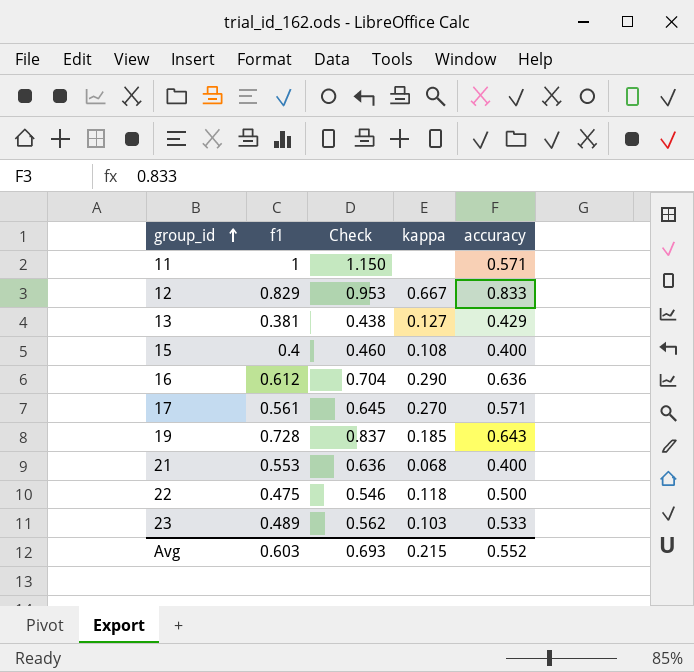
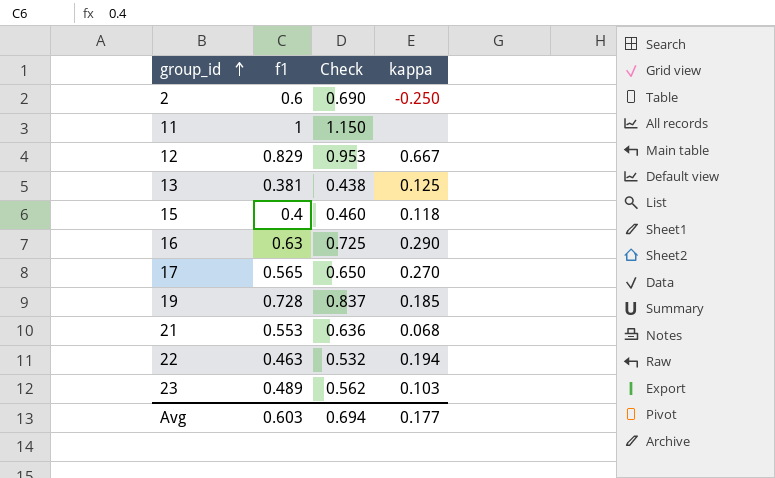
column accuracy | position: 5 -> none
row 2: none -> 0.6 | 0.690 | -0.250
13 | kappa: 0.127 -> 0.125
15 | kappa: 0.108 -> 0.118
16 | f1: 0.612 -> 0.63
16 | Check: 0.704 -> 0.725
17 | f1: 0.561 -> 0.565
17 | Check: 0.645 -> 0.650
22 | f1: 0.475 -> 0.463
22 | Check: 0.546 -> 0.532
22 | kappa: 0.118 -> 0.194
Avg | Check: 0.693 -> 0.694
Avg | kappa: 0.215 -> 0.177

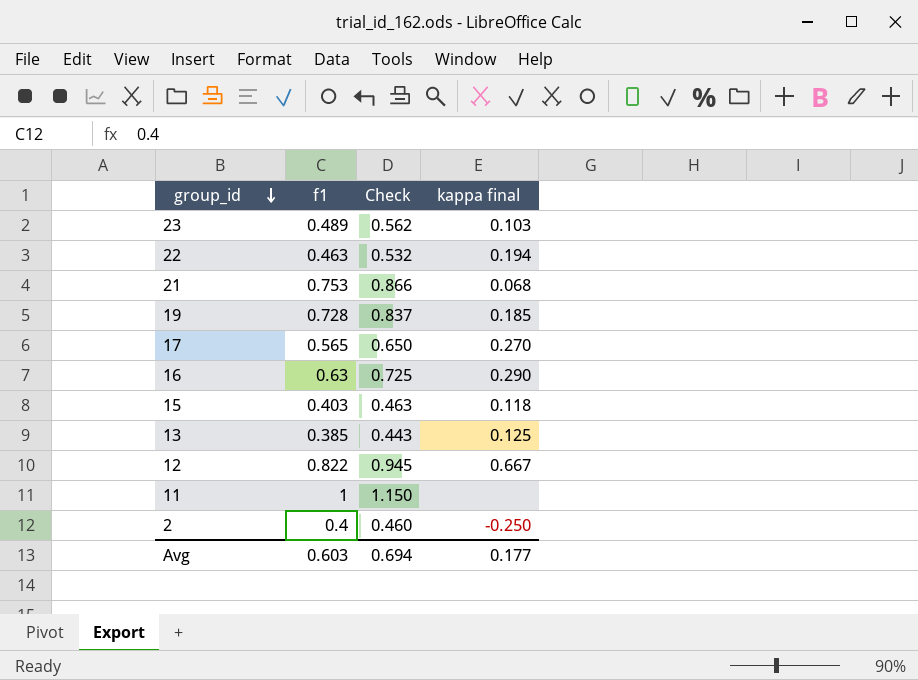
row order: group_id ascending -> group_id descending
column name: kappa -> kappa final
21 | f1: 0.553 -> 0.753
21 | Check: 0.636 -> 0.866
15 | f1: 0.4 -> 0.403
15 | Check: 0.460 -> 0.463
13 | f1: 0.381 -> 0.385
13 | Check: 0.438 -> 0.443
12 | f1: 0.829 -> 0.822
12 | Check: 0.953 -> 0.945
2 | f1: 0.6 -> 0.4
2 | Check: 0.690 -> 0.460

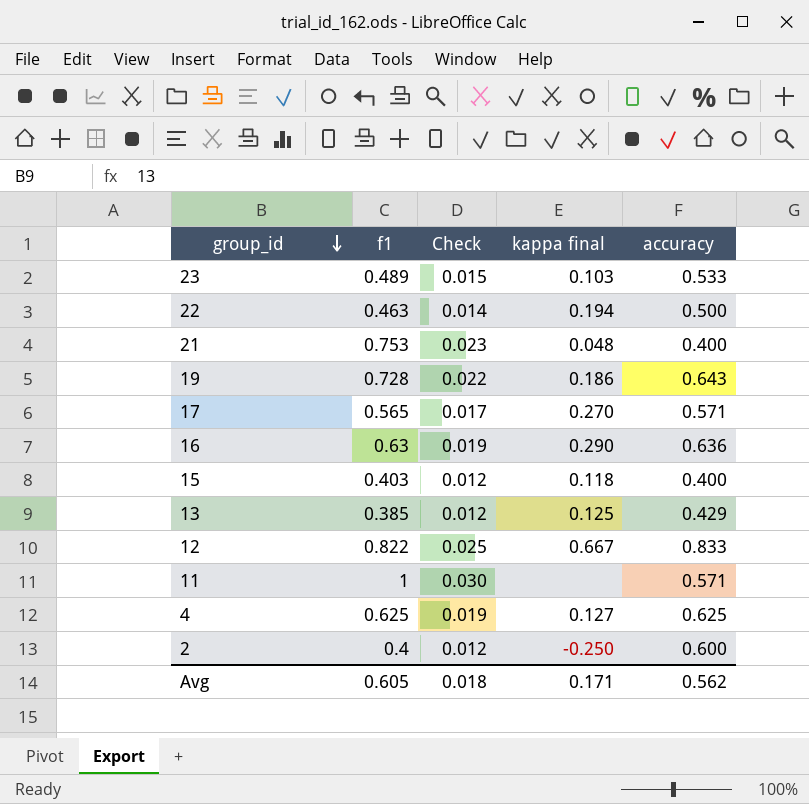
column Check | formula: [f1] * 1.15 -> [f1] * 0.03
column accuracy | position: none -> 5
21 | kappa final: 0.068 -> 0.048
19 | kappa final: 0.185 -> 0.186
row 4: none -> 0.625 | 0.019 | 0.127 | 0.625
Avg | f1: 0.603 -> 0.605
Avg | Check: 0.694 -> 0.018
Avg | kappa final: 0.177 -> 0.171

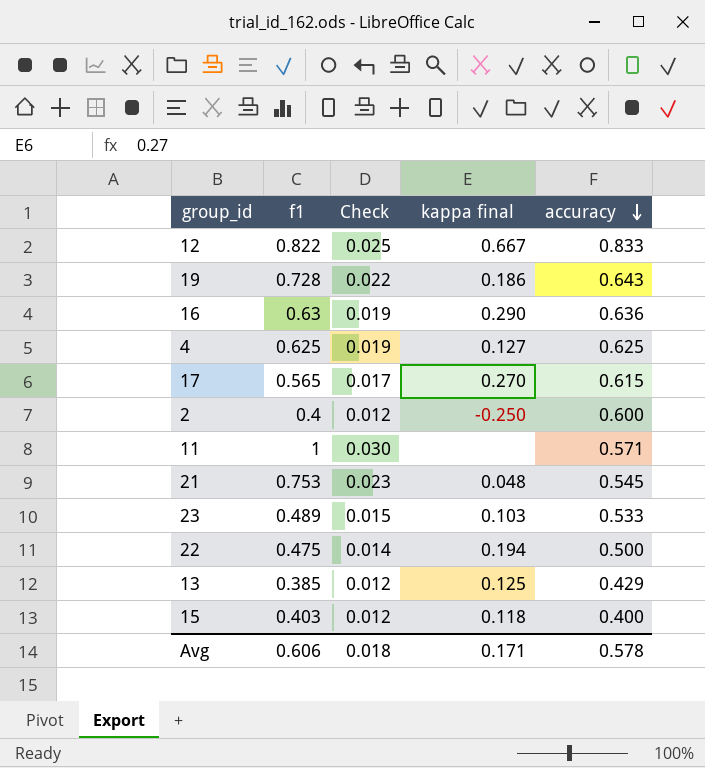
row order: group_id descending -> accuracy descending
17 | accuracy: 0.571 -> 0.615
21 | accuracy: 0.400 -> 0.545
22 | f1: 0.463 -> 0.475
Avg | f1: 0.605 -> 0.606
Avg | accuracy: 0.562 -> 0.578

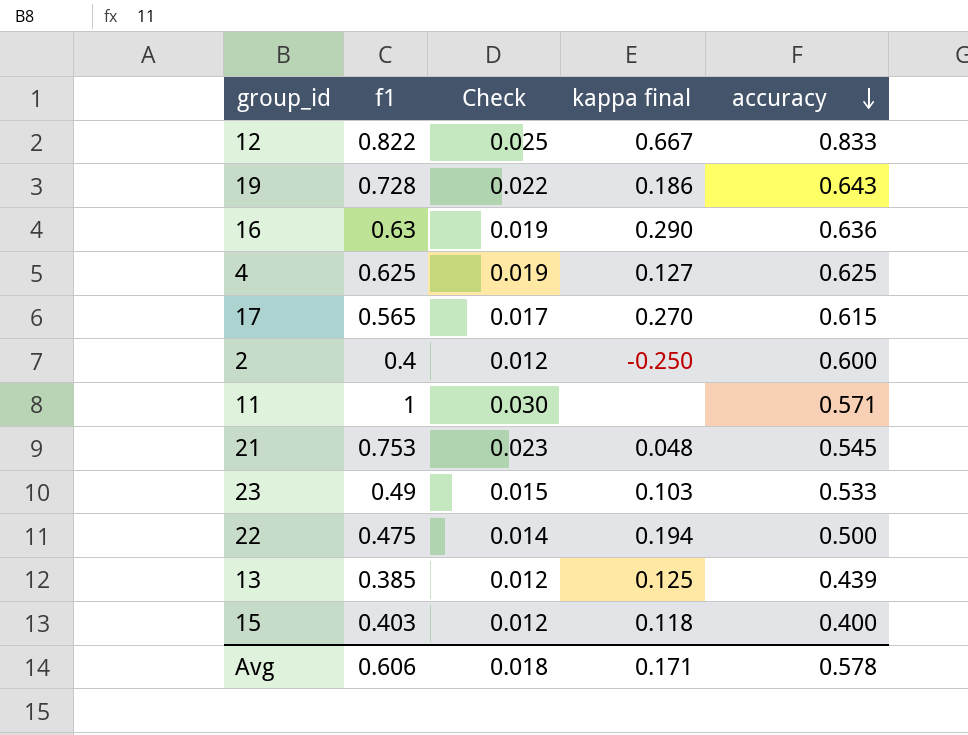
23 | f1: 0.489 -> 0.49
13 | accuracy: 0.429 -> 0.439

